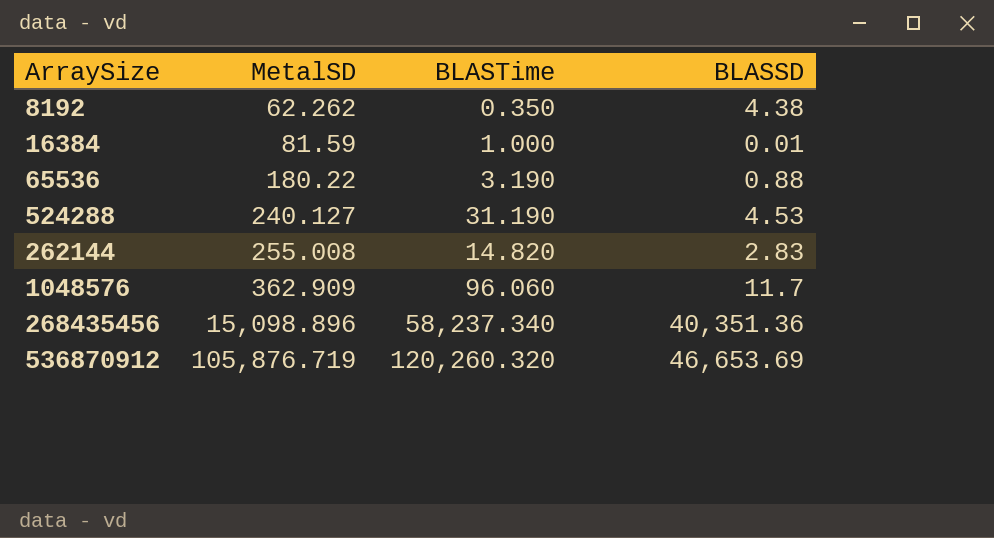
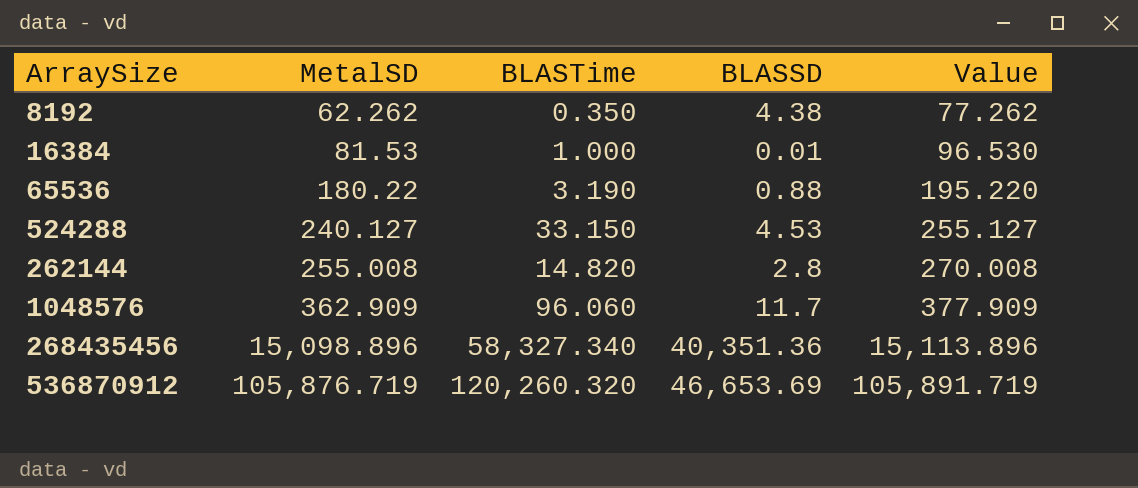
column Value | formula: none -> [MetalSD] + 15
16384 | MetalSD: 81.59 -> 81.53
524288 | BLASTime: 31.190 -> 33.150
262144 | BLASSD: 2.83 -> 2.8
268435456 | BLASTime: 58,237.340 -> 58,327.340

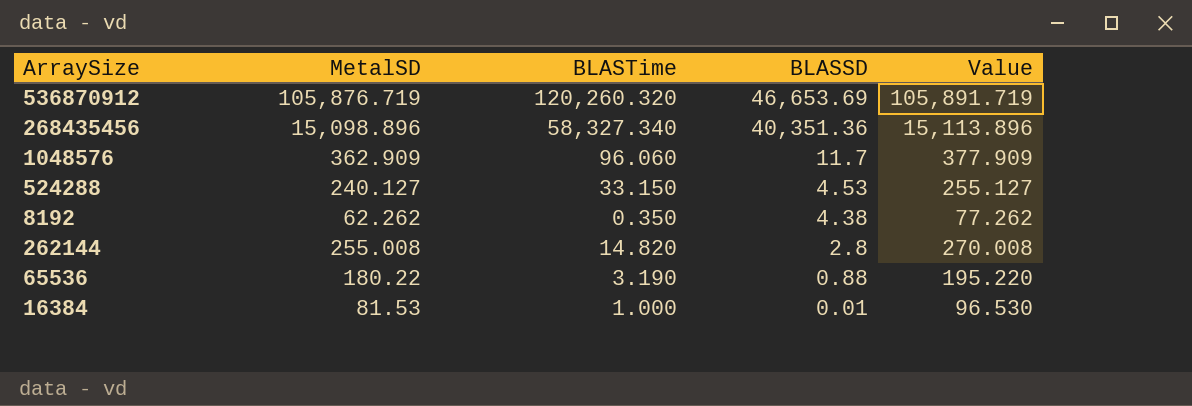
row order: MetalSD ascending -> BLASSD descending

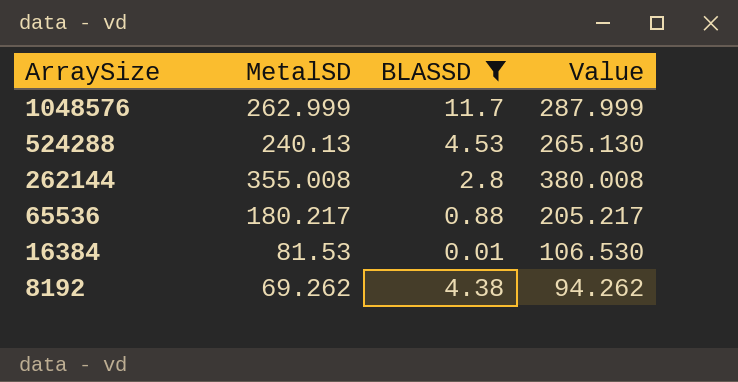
filter: none -> BLASSD <= 11.7
row order: BLASSD descending -> ArraySize descending
column BLASTime | position: 3 -> none
column Value | formula: [MetalSD] + 15 -> [MetalSD] + 25
1048576 | MetalSD: 362.909 -> 262.999
524288 | MetalSD: 240.127 -> 240.13
262144 | MetalSD: 255.008 -> 355.008
65536 | MetalSD: 180.22 -> 180.217
8192 | MetalSD: 62.262 -> 69.262

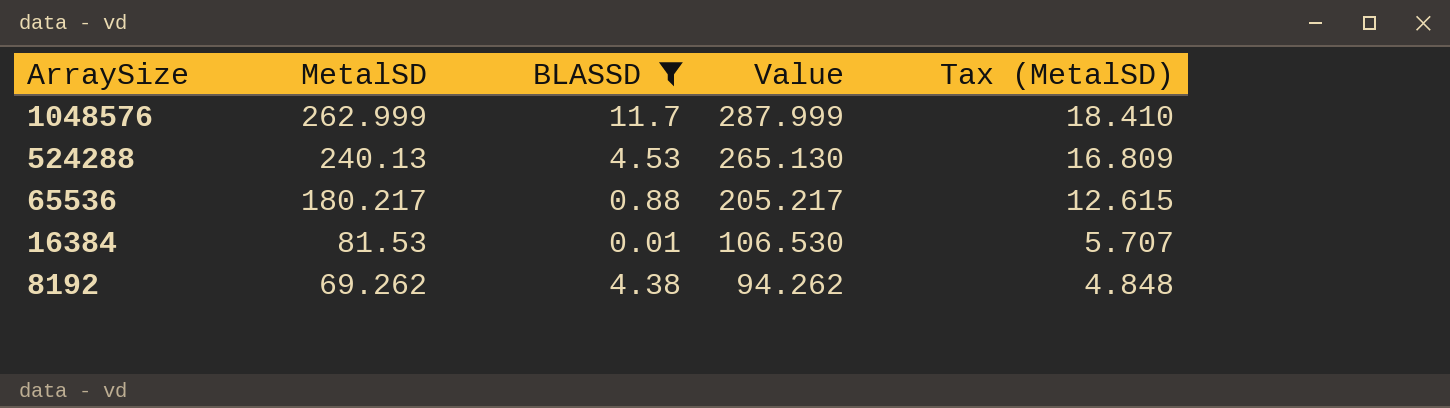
column Tax (MetalSD) | formula: none -> [MetalSD] * 0.07
row 262144: 355.008 | 2.8 | 380.008 -> none

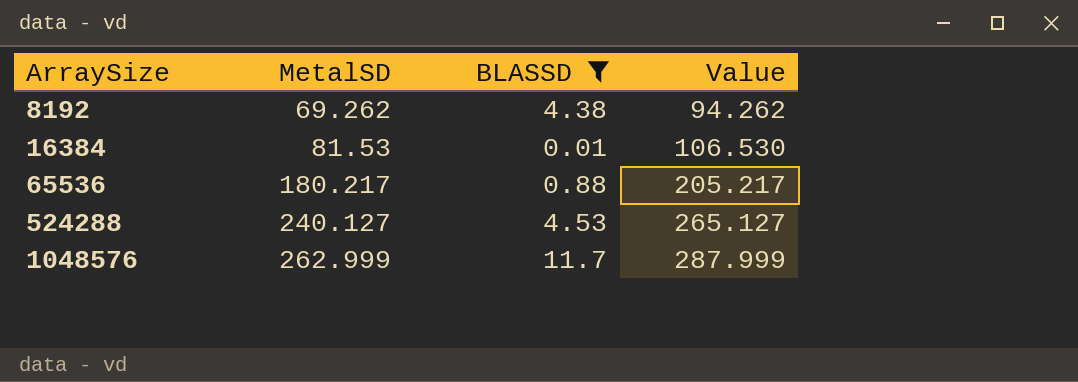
row order: ArraySize descending -> ArraySize ascending
column Tax (MetalSD) | formula: [MetalSD] * 0.07 -> none
524288 | MetalSD: 240.13 -> 240.127
524288 | Value: 265.130 -> 265.127

